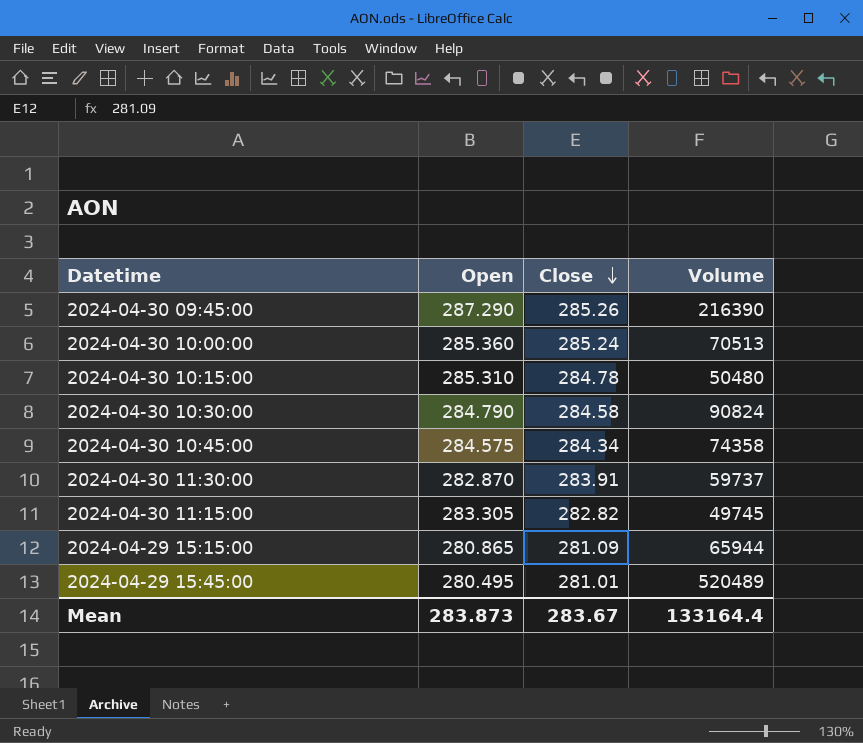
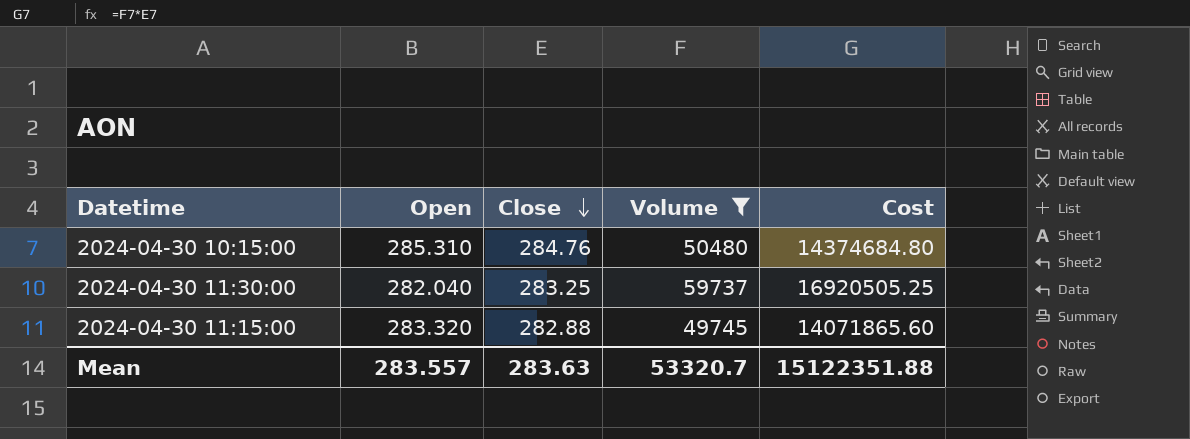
filter: none -> Volume <= 59737
column Cost | formula: none -> [Close] * [Volume]
2024-04-30 10:15:00 | Close: 284.78 -> 284.76
2024-04-30 11:30:00 | Open: 282.870 -> 282.040
2024-04-30 11:30:00 | Close: 283.91 -> 283.25
2024-04-30 11:15:00 | Open: 283.305 -> 283.320
2024-04-30 11:15:00 | Close: 282.82 -> 282.88
Mean | Open: 283.873 -> 283.557
Mean | Close: 283.67 -> 283.63
Mean | Volume: 133164.4 -> 53320.7

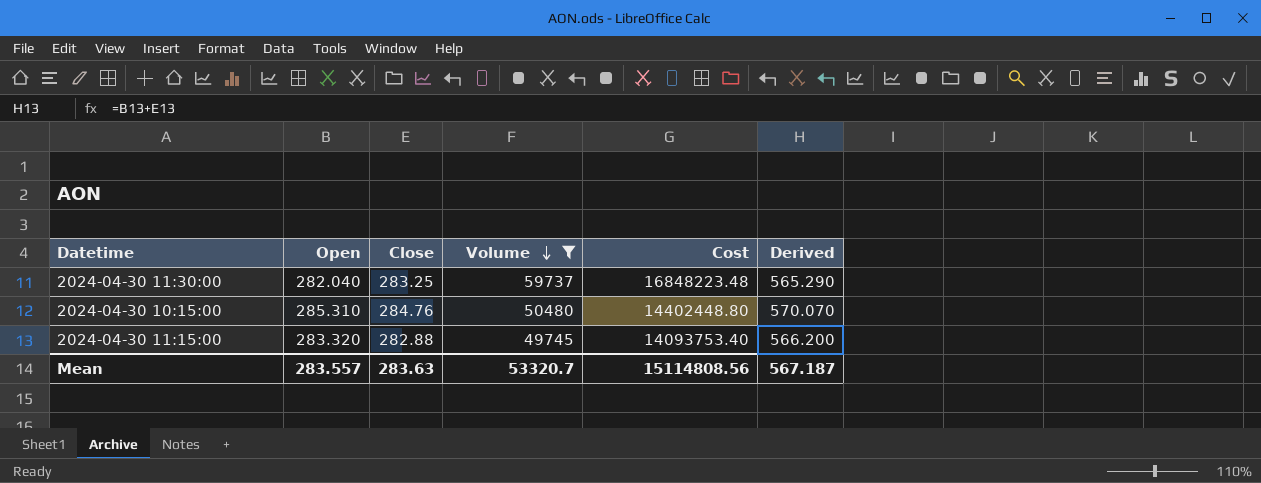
row order: Close descending -> Volume descending
column Cost | formula: [Close] * [Volume] -> [Open] * [Volume]
column Derived | formula: none -> [Open] + [Close]
Mean | Cost: 15122351.88 -> 15114808.56

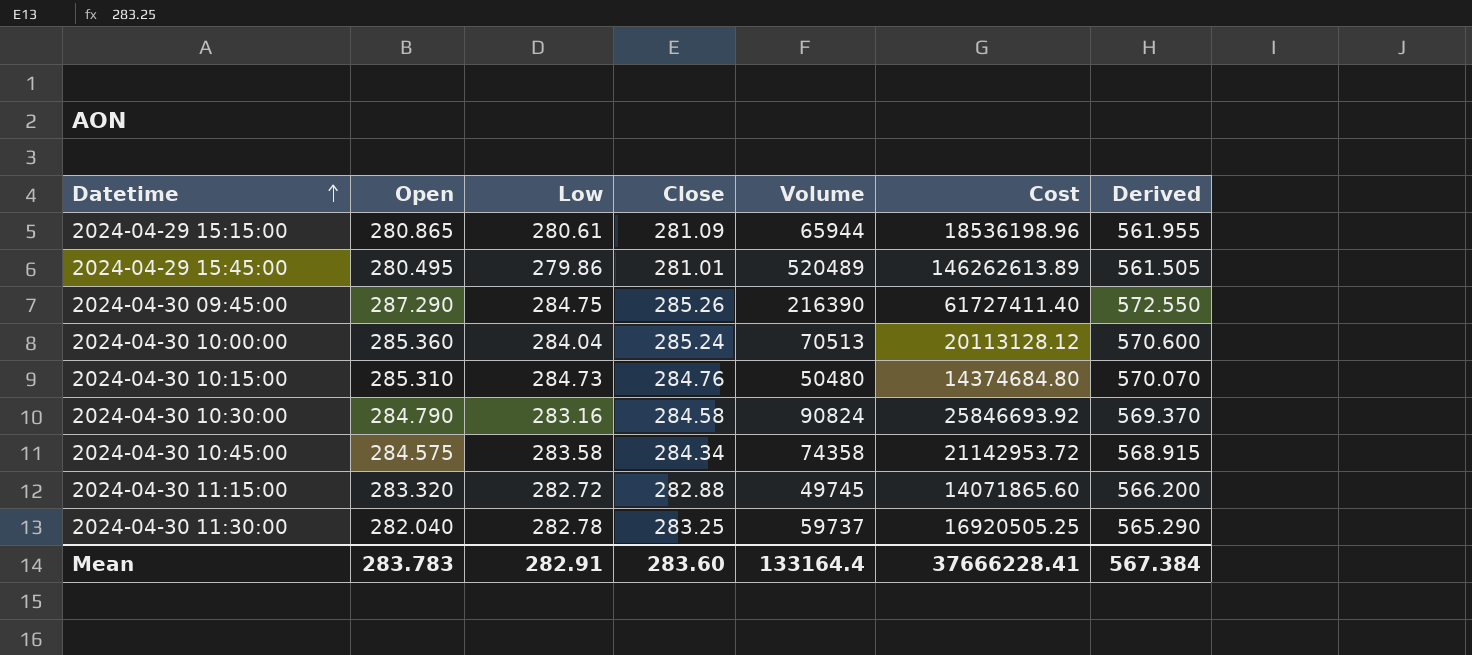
filter: Volume <= 59737 -> none
row order: Volume descending -> Datetime ascending
column Low | position: none -> 3
column Cost | formula: [Open] * [Volume] -> [Close] * [Volume]
Mean | Open: 283.557 -> 283.783
Mean | Close: 283.63 -> 283.60
Mean | Volume: 53320.7 -> 133164.4
Mean | Cost: 15114808.56 -> 37666228.41
Mean | Derived: 567.187 -> 567.384

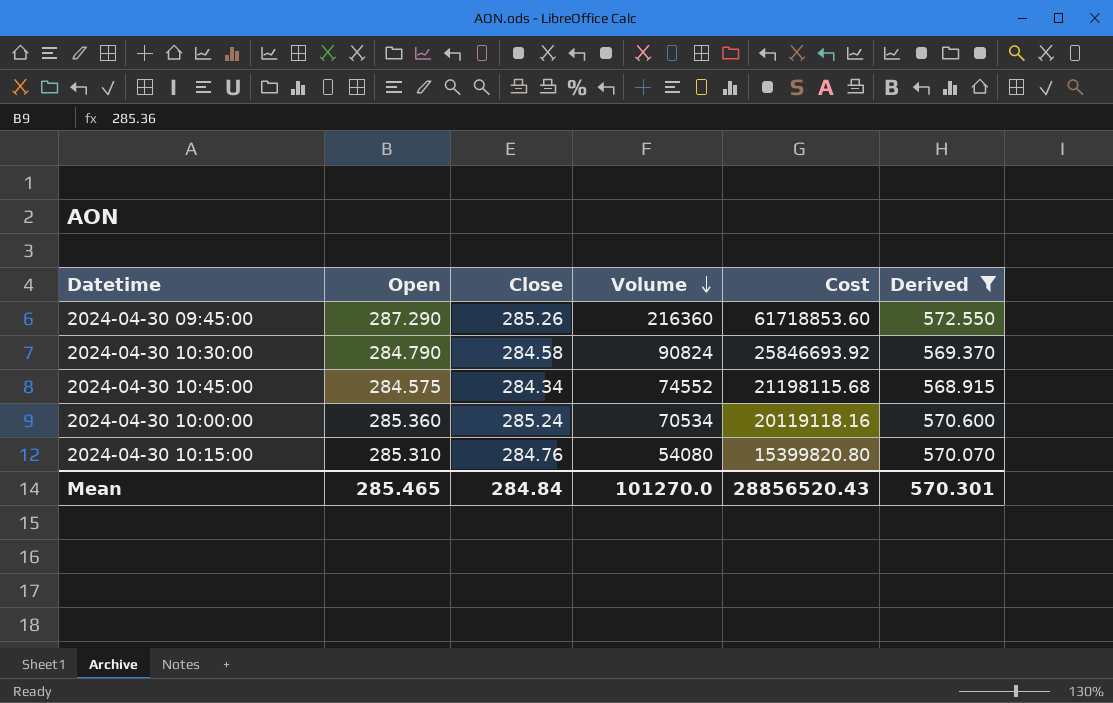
filter: none -> Derived >= 568.915
row order: Datetime ascending -> Volume descending
column Low | position: 3 -> none
2024-04-30 09:45:00 | Volume: 216390 -> 216360
2024-04-30 09:45:00 | Cost: 61727411.40 -> 61718853.60
2024-04-30 10:45:00 | Volume: 74358 -> 74552
2024-04-30 10:45:00 | Cost: 21142953.72 -> 21198115.68
2024-04-30 10:00:00 | Volume: 70513 -> 70534
2024-04-30 10:00:00 | Cost: 20113128.12 -> 20119118.16
2024-04-30 10:15:00 | Volume: 50480 -> 54080
2024-04-30 10:15:00 | Cost: 14374684.80 -> 15399820.80
Mean | Open: 283.783 -> 285.465
Mean | Close: 283.60 -> 284.84
Mean | Volume: 133164.4 -> 101270.0
Mean | Cost: 37666228.41 -> 28856520.43
Mean | Derived: 567.384 -> 570.301

